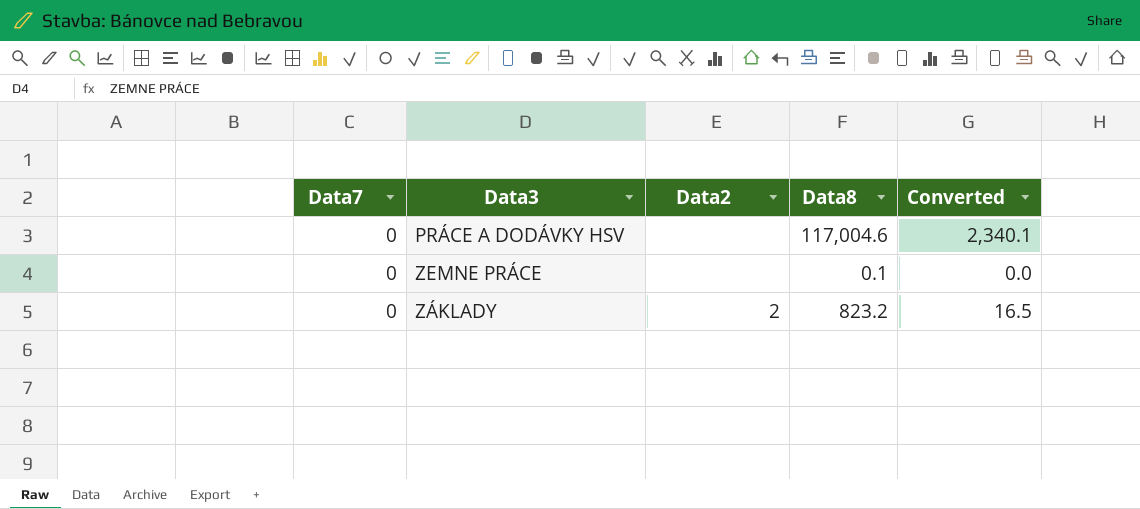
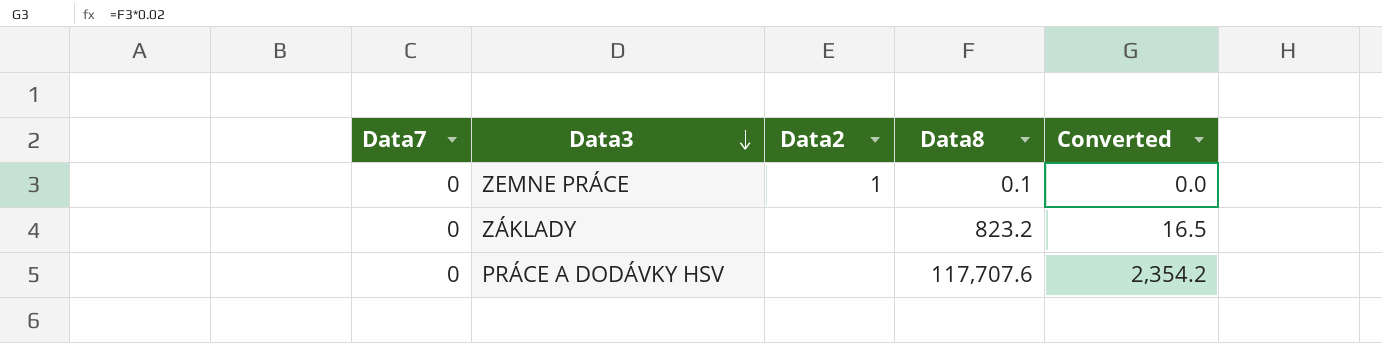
row order: none -> Data3 descending
ZEMNE PRÁCE | Data2: none -> 1
ZÁKLADY | Data2: 2 -> none
PRÁCE A DODÁVKY HSV | Data8: 117,004.6 -> 117,707.6
PRÁCE A DODÁVKY HSV | Converted: 2,340.1 -> 2,354.2

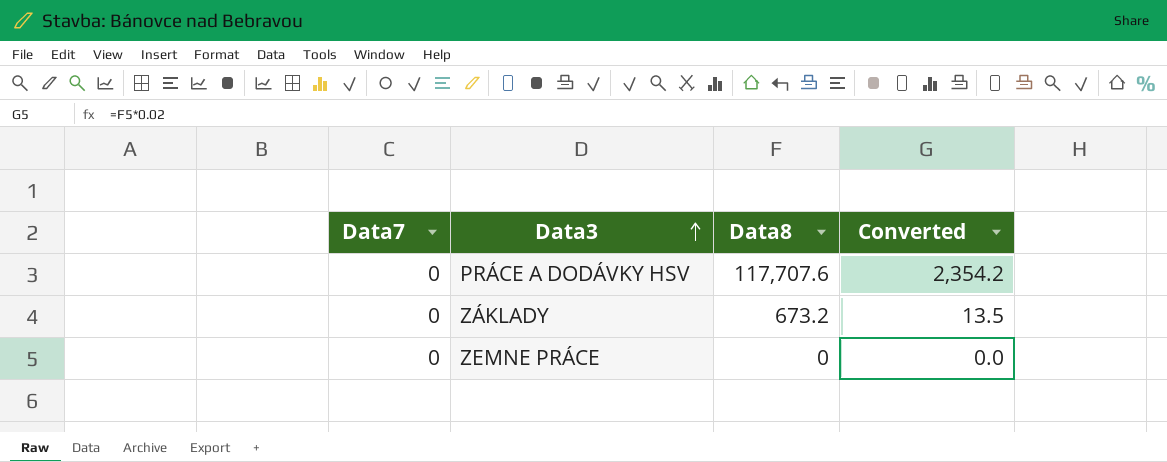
row order: Data3 descending -> Data3 ascending
column Data2 | position: 3 -> none
ZÁKLADY | Data8: 823.2 -> 673.2
ZÁKLADY | Converted: 16.5 -> 13.5
ZEMNE PRÁCE | Data8: 0.1 -> 0

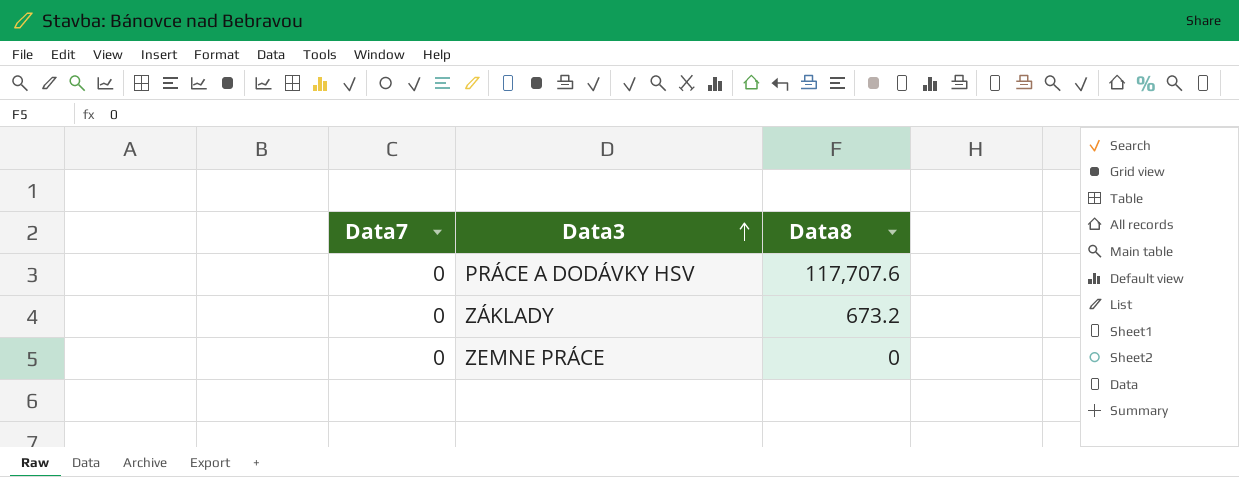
column Converted | formula: [Data8] * 0.02 -> none

